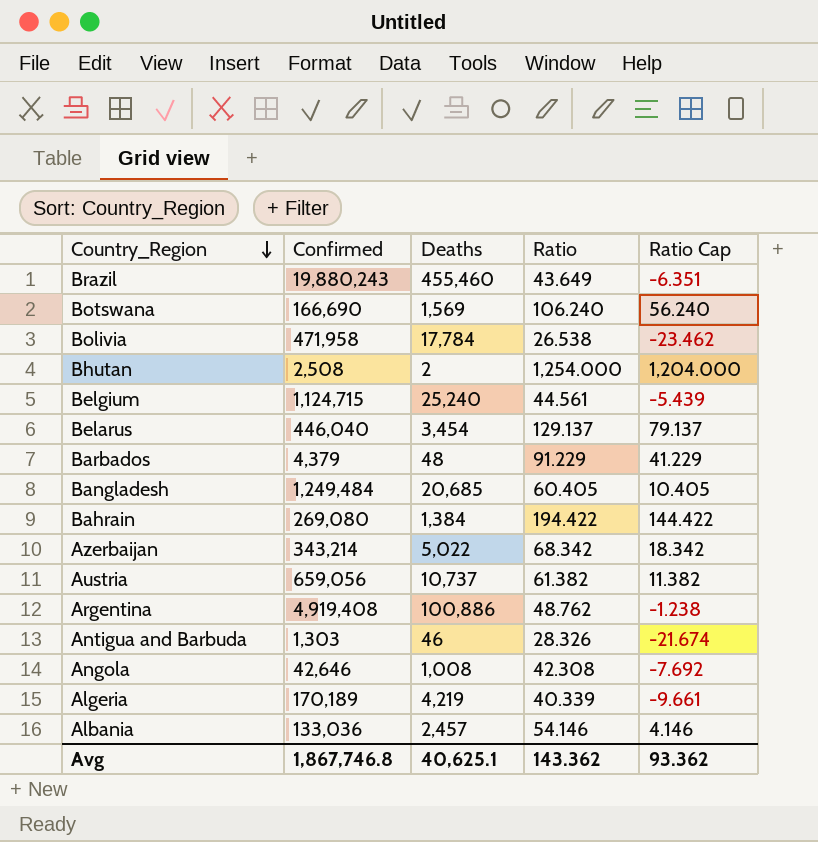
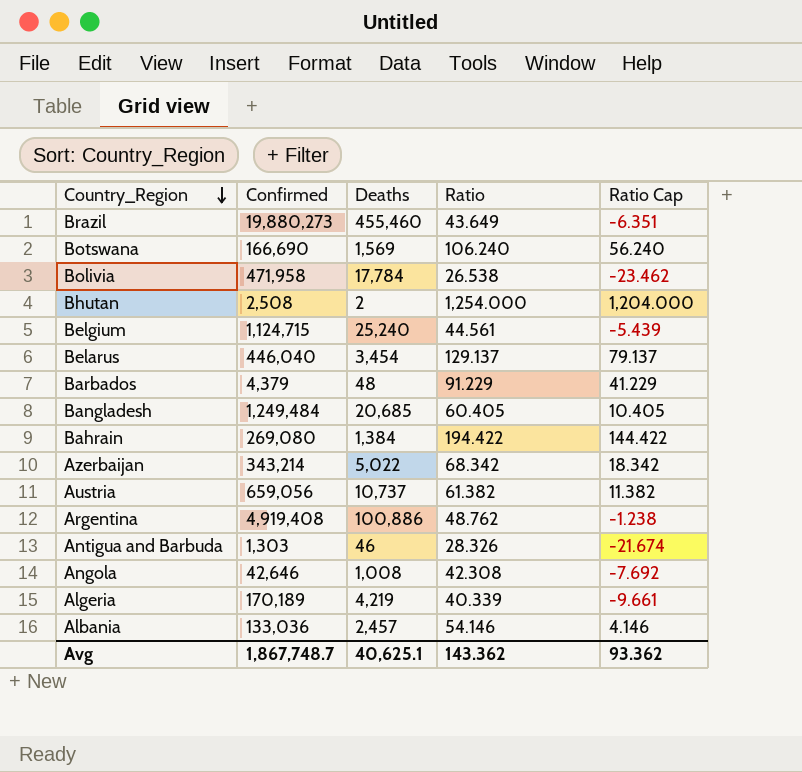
Brazil | Confirmed: 19,880,243 -> 19,880,273
Avg | Confirmed: 1,867,746.8 -> 1,867,748.7

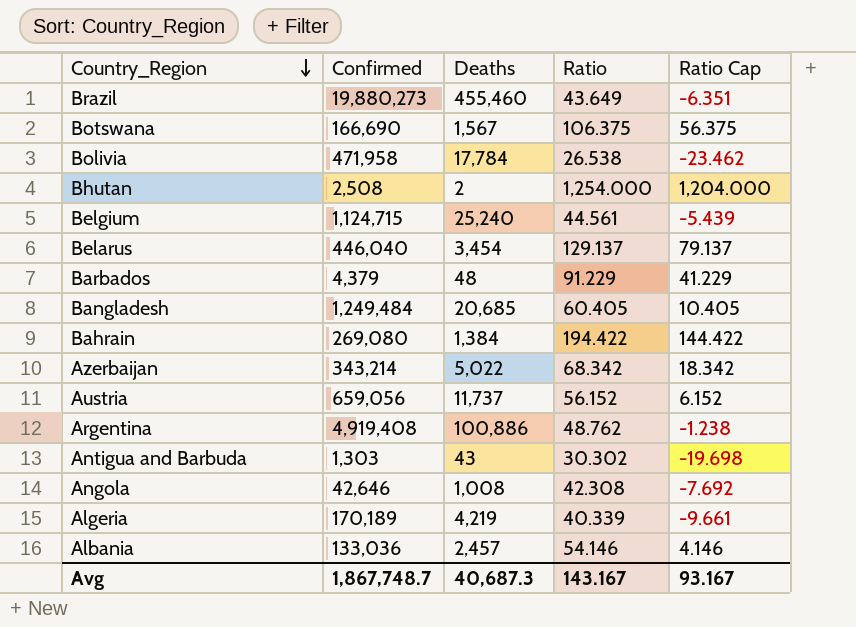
Botswana | Deaths: 1,569 -> 1,567
Botswana | Ratio: 106.240 -> 106.375
Botswana | Ratio Cap: 56.240 -> 56.375
Austria | Deaths: 10,737 -> 11,737
Austria | Ratio: 61.382 -> 56.152
Austria | Ratio Cap: 11.382 -> 6.152
Antigua and Barbuda | Deaths: 46 -> 43
Antigua and Barbuda | Ratio: 28.326 -> 30.302
Antigua and Barbuda | Ratio Cap: -21.674 -> -19.698
Avg | Deaths: 40,625.1 -> 40,687.3
Avg | Ratio: 143.362 -> 143.167
Avg | Ratio Cap: 93.362 -> 93.167

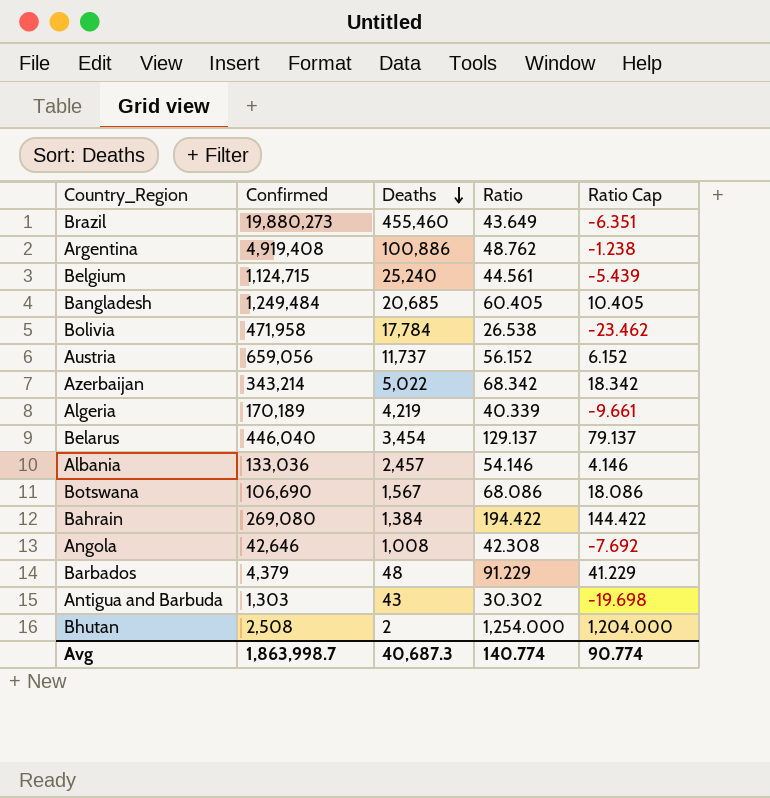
row order: Country_Region descending -> Deaths descending
Botswana | Confirmed: 166,690 -> 106,690
Botswana | Ratio: 106.375 -> 68.086
Botswana | Ratio Cap: 56.375 -> 18.086
Avg | Confirmed: 1,867,748.7 -> 1,863,998.7
Avg | Ratio: 143.167 -> 140.774
Avg | Ratio Cap: 93.167 -> 90.774

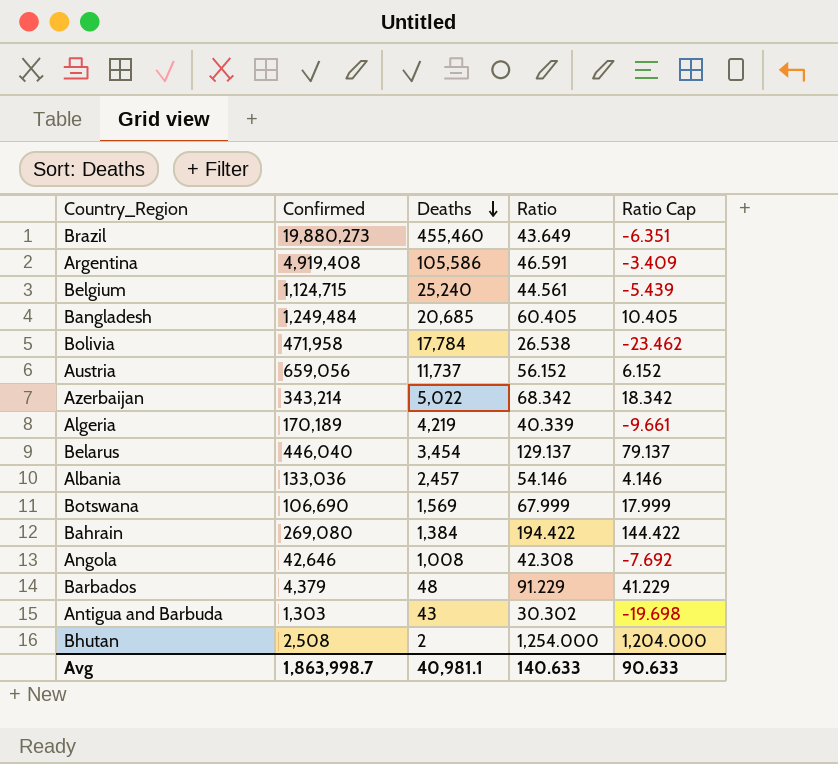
Argentina | Deaths: 100,886 -> 105,586
Argentina | Ratio: 48.762 -> 46.591
Argentina | Ratio Cap: -1.238 -> -3.409
Botswana | Deaths: 1,567 -> 1,569
Botswana | Ratio: 68.086 -> 67.999
Botswana | Ratio Cap: 18.086 -> 17.999
Avg | Deaths: 40,687.3 -> 40,981.1
Avg | Ratio: 140.774 -> 140.633
Avg | Ratio Cap: 90.774 -> 90.633

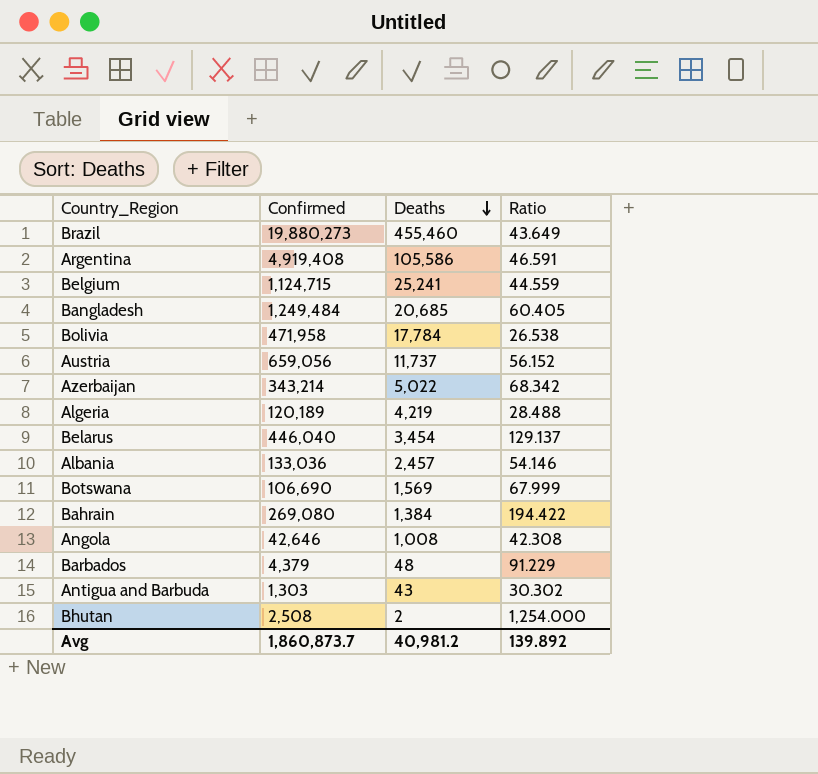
column Ratio Cap | formula: [Ratio] - 50 -> none
Belgium | Deaths: 25,240 -> 25,241
Belgium | Ratio: 44.561 -> 44.559
Algeria | Confirmed: 170,189 -> 120,189
Algeria | Ratio: 40.339 -> 28.488
Avg | Confirmed: 1,863,998.7 -> 1,860,873.7
Avg | Deaths: 40,981.1 -> 40,981.2
Avg | Ratio: 140.633 -> 139.892

